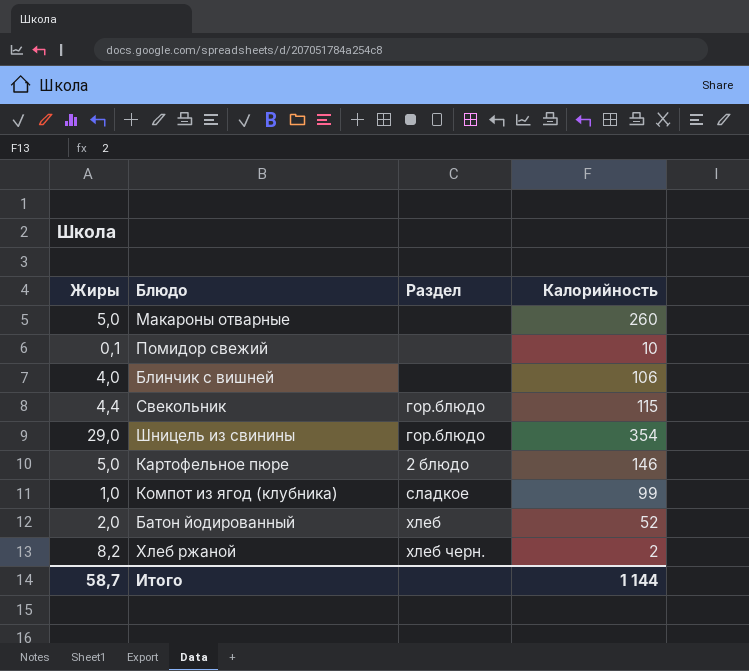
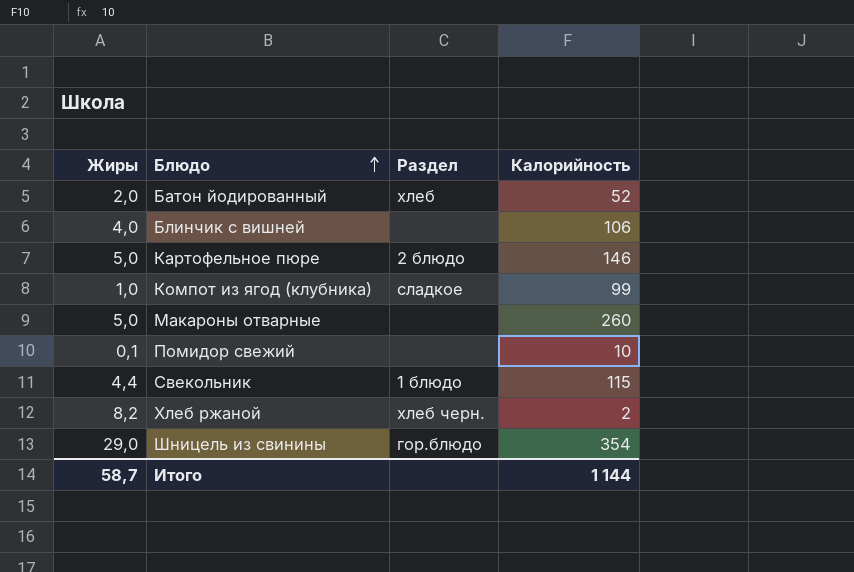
row order: none -> Блюдо ascending
Свекольник | Раздел: гор.блюдо -> 1 блюдо

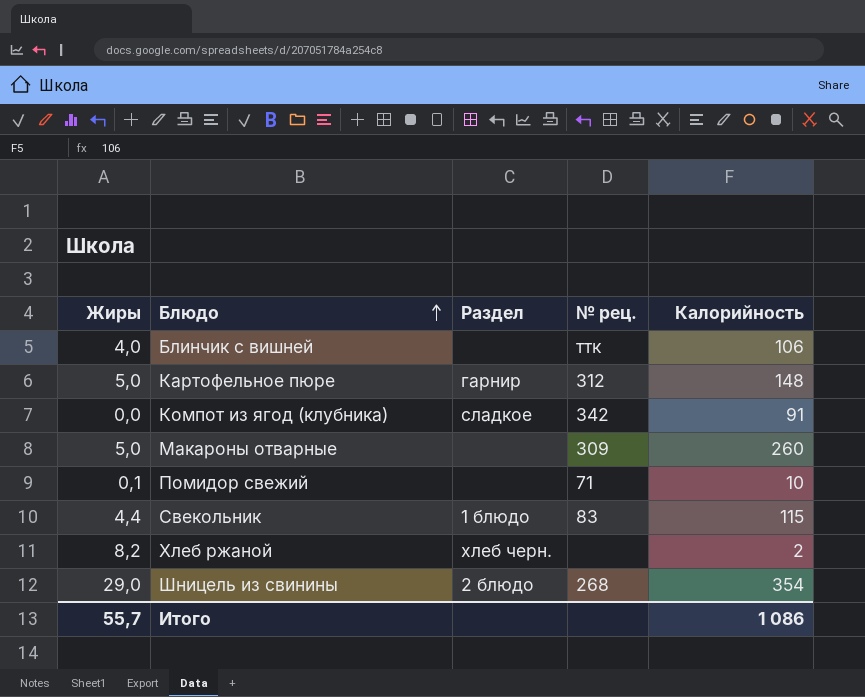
column № рец. | position: none -> 4
row Батон йодированный: 2,0 | хлеб | 52 -> none
Картофельное пюре | Раздел: 2 блюдо -> гарнир
Картофельное пюре | Калорийность: 146 -> 148
Компот из ягод (клубника) | Жиры: 1,0 -> 0,0
Компот из ягод (клубника) | Калорийность: 99 -> 91
Шницель из свинины | Раздел: гор.блюдо -> 2 блюдо
Итого | Жиры: 58,7 -> 55,7
Итого | Калорийность: 1 144 -> 1 086

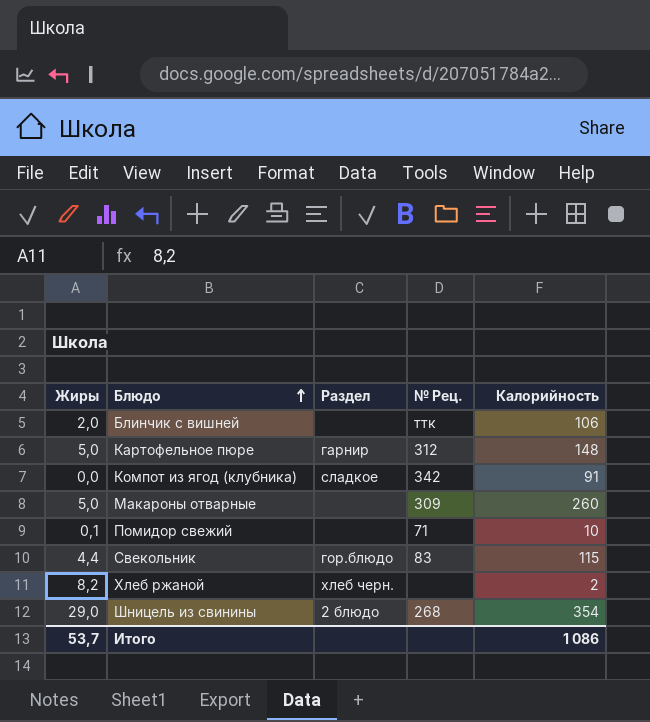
column name: № рец. -> № Рец.
Блинчик с вишней | Жиры: 4,0 -> 2,0
Свекольник | Раздел: 1 блюдо -> гор.блюдо
Итого | Жиры: 55,7 -> 53,7

